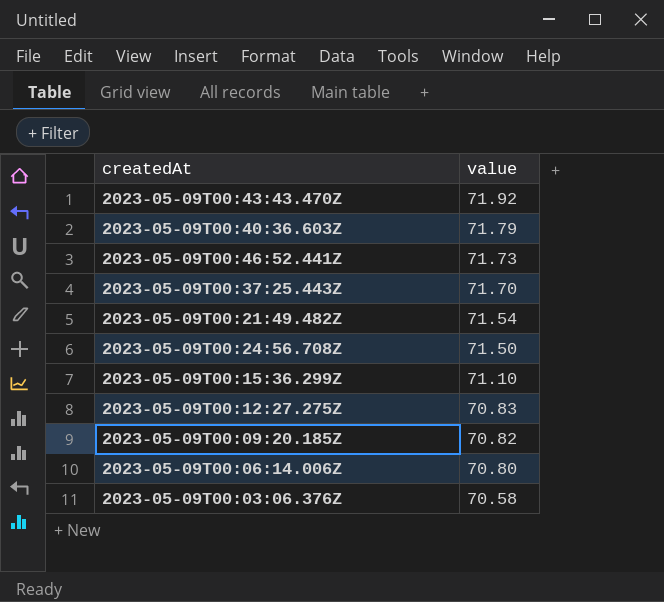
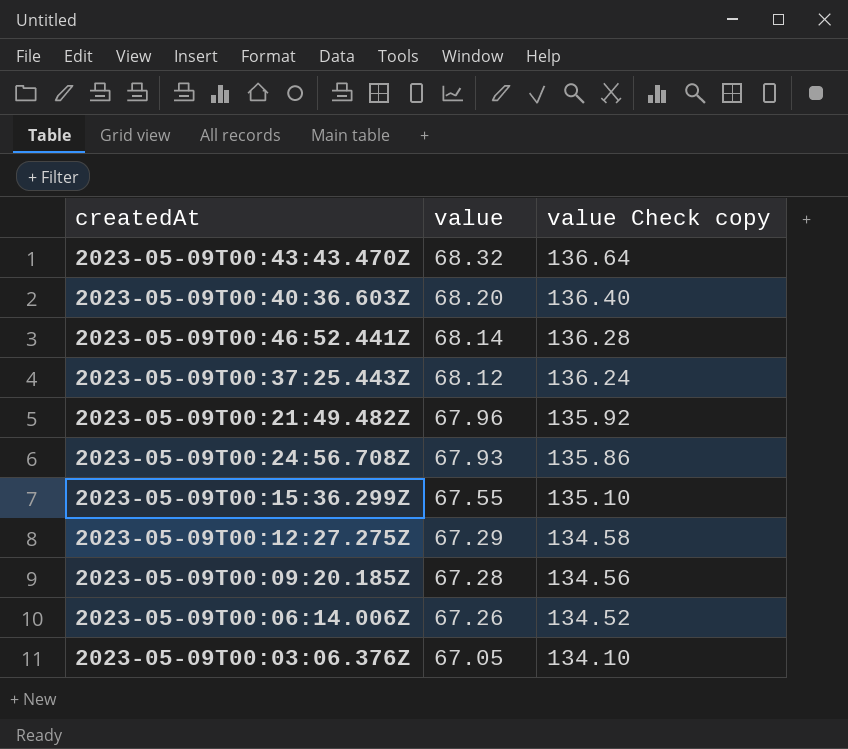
column value Check copy | formula: none -> [value] * 2
2023-05-09T00:43:43.470Z | value: 71.92 -> 68.32
2023-05-09T00:40:36.603Z | value: 71.79 -> 68.20
2023-05-09T00:46:52.441Z | value: 71.73 -> 68.14
2023-05-09T00:37:25.443Z | value: 71.70 -> 68.12
2023-05-09T00:21:49.482Z | value: 71.54 -> 67.96
2023-05-09T00:24:56.708Z | value: 71.50 -> 67.93
2023-05-09T00:15:36.299Z | value: 71.10 -> 67.55
2023-05-09T00:12:27.275Z | value: 70.83 -> 67.29
2023-05-09T00:09:20.185Z | value: 70.82 -> 67.28
2023-05-09T00:06:14.006Z | value: 70.80 -> 67.26
2023-05-09T00:03:06.376Z | value: 70.58 -> 67.05

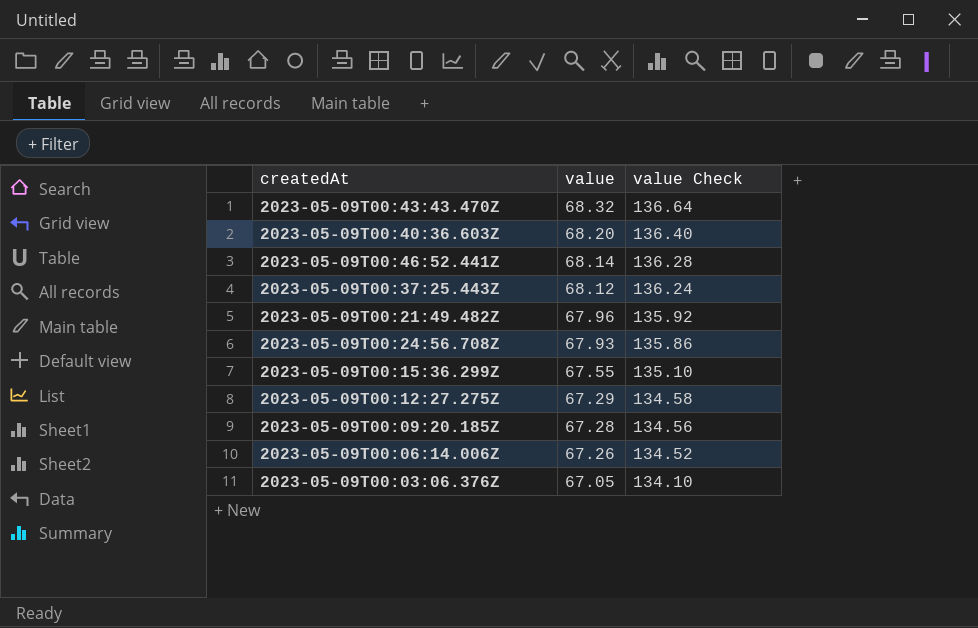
column name: value Check copy -> value Check

